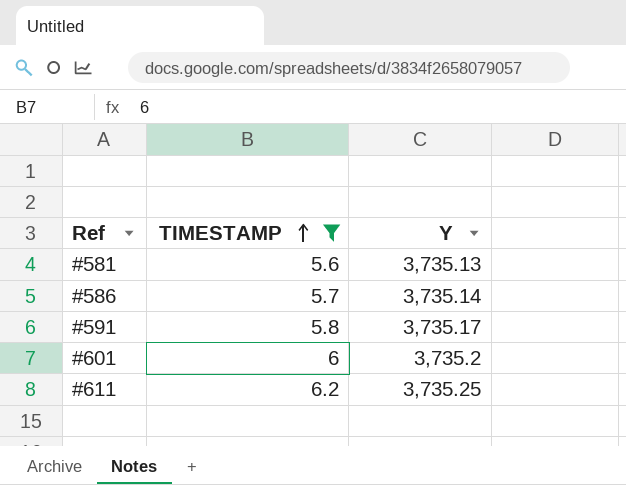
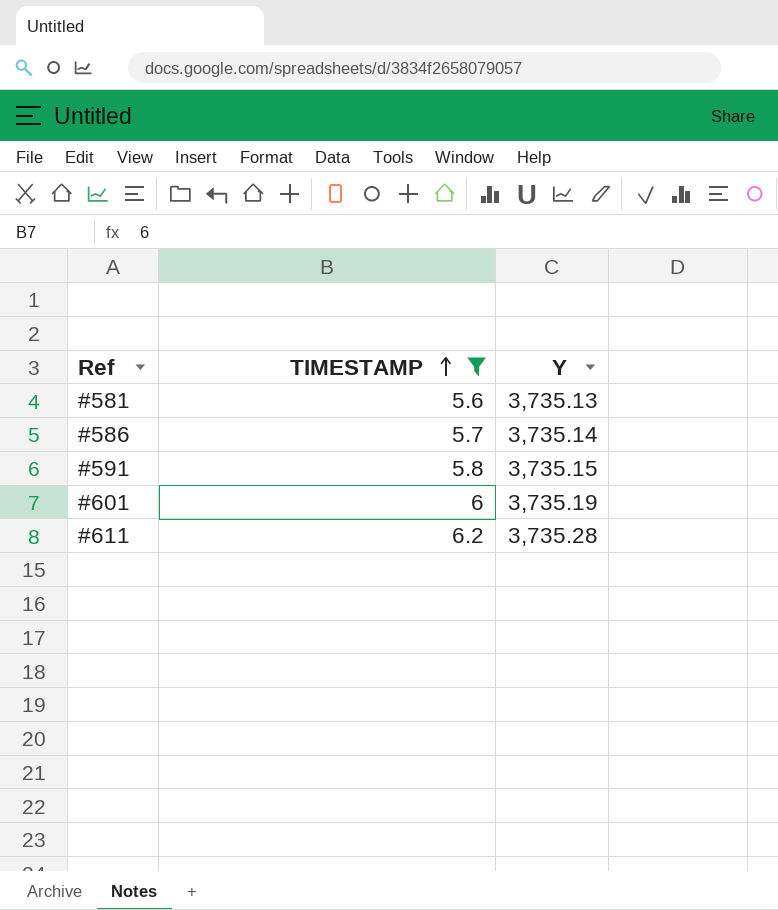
#591 | Y: 3,735.17 -> 3,735.15
#601 | Y: 3,735.2 -> 3,735.19
#611 | Y: 3,735.25 -> 3,735.28

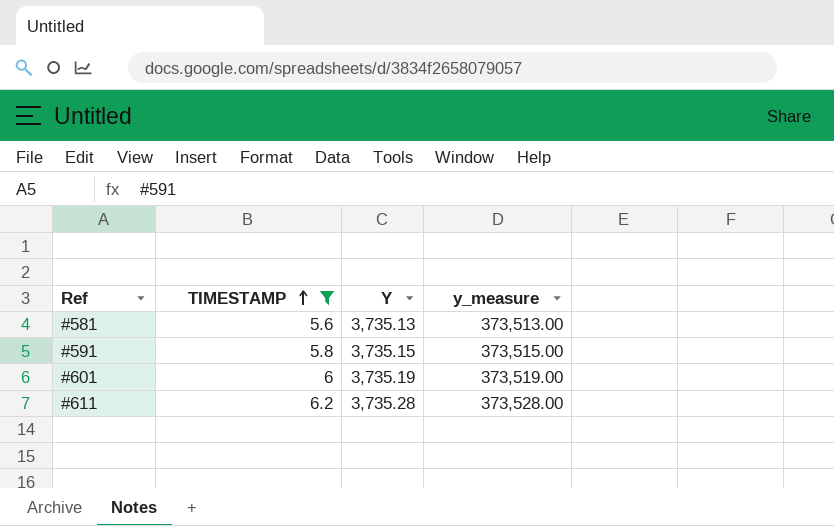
column y_measure | formula: none -> [Y] * 100
row #586: 5.7 | 3,735.14 -> none

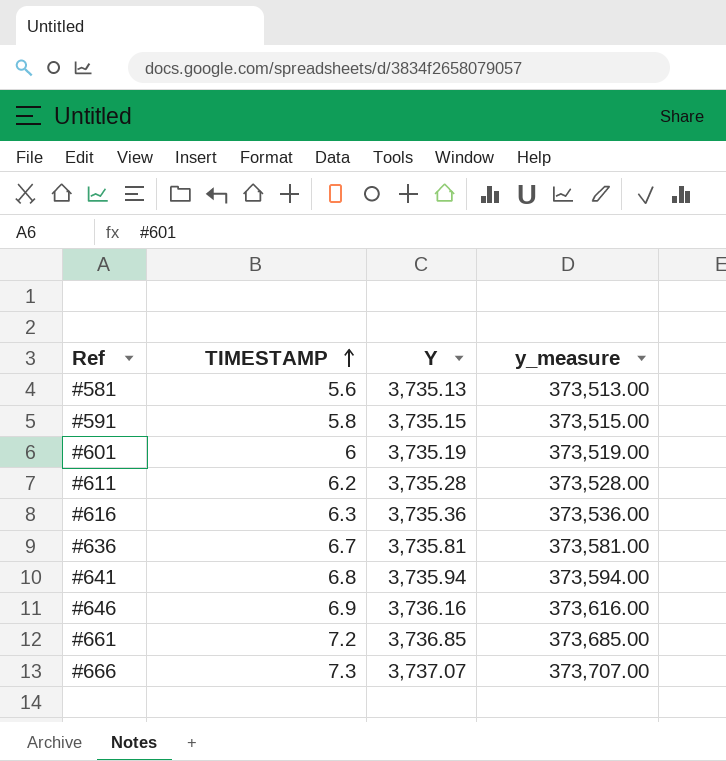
filter: TIMESTAMP <= 6.2 -> none

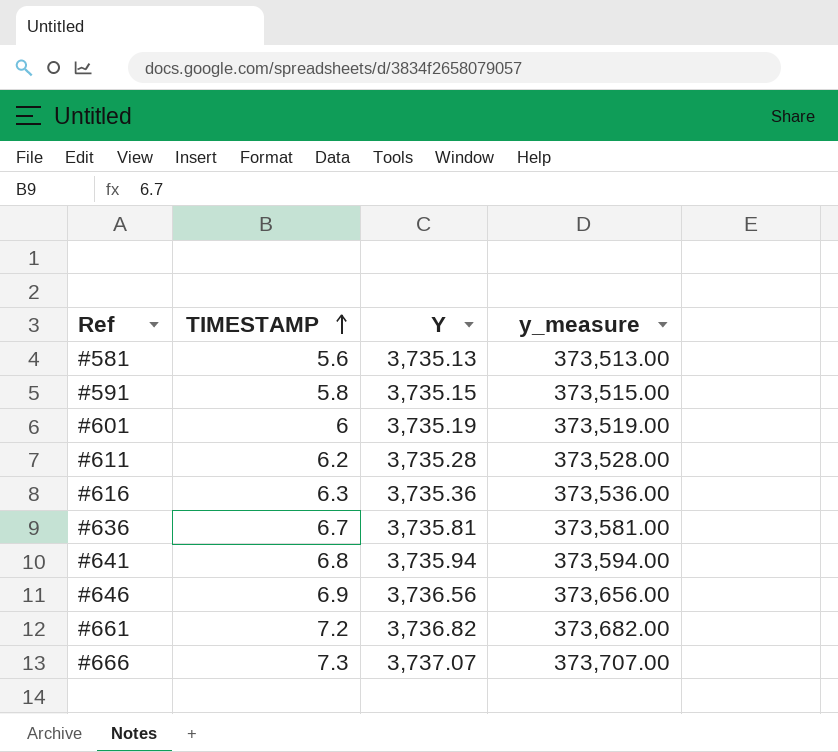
#646 | Y: 3,736.16 -> 3,736.56
#646 | y_measure: 373,616.00 -> 373,656.00
#661 | Y: 3,736.85 -> 3,736.82
#661 | y_measure: 373,685.00 -> 373,682.00

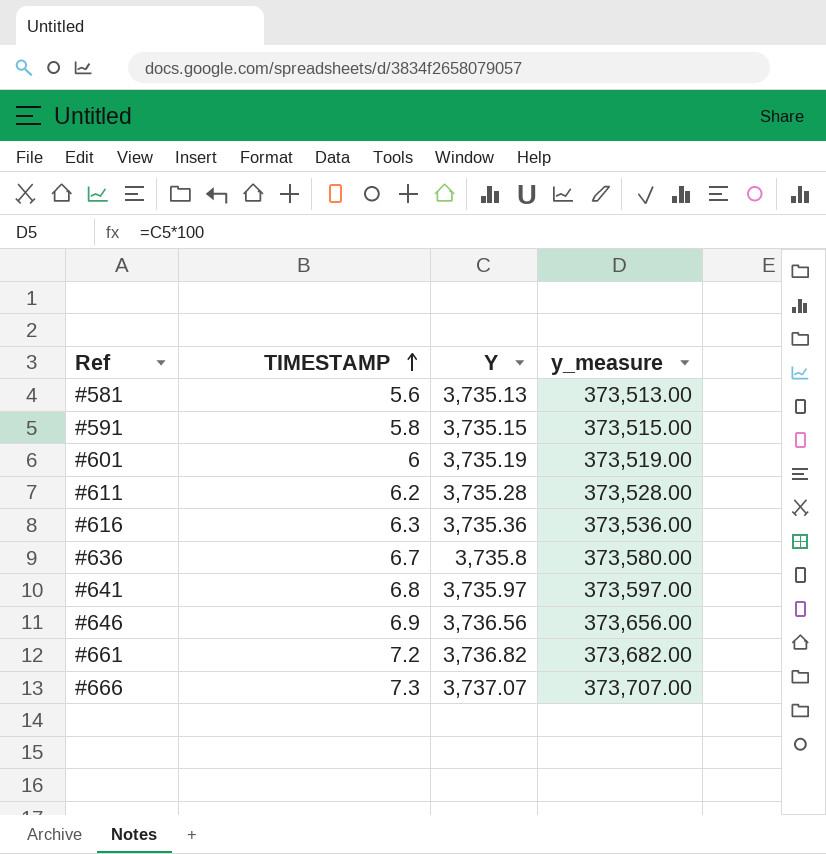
#636 | Y: 3,735.81 -> 3,735.8
#636 | y_measure: 373,581.00 -> 373,580.00
#641 | Y: 3,735.94 -> 3,735.97
#641 | y_measure: 373,594.00 -> 373,597.00

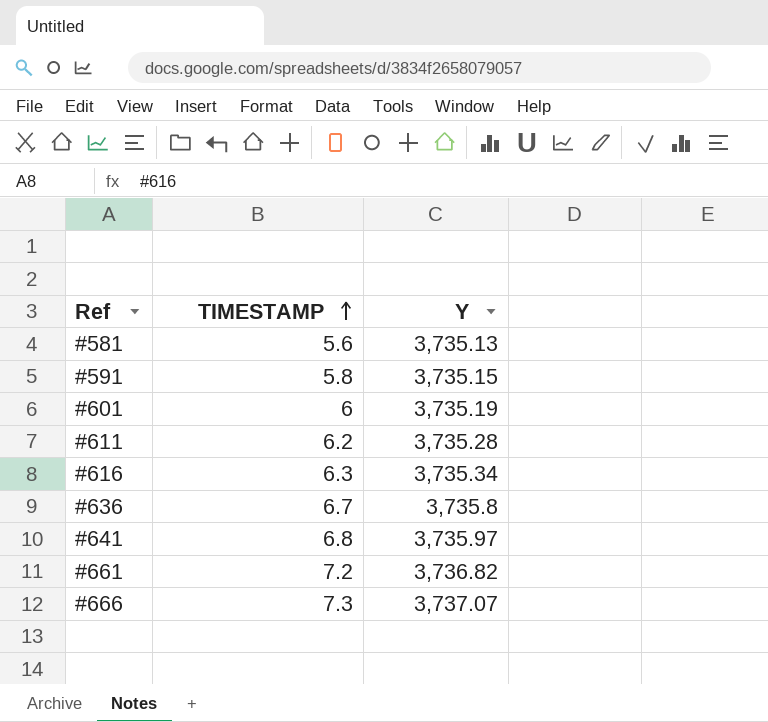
column y_measure | formula: [Y] * 100 -> none
row #646: 6.9 | 3,736.56 | 373,656.00 -> none
#616 | Y: 3,735.36 -> 3,735.34

